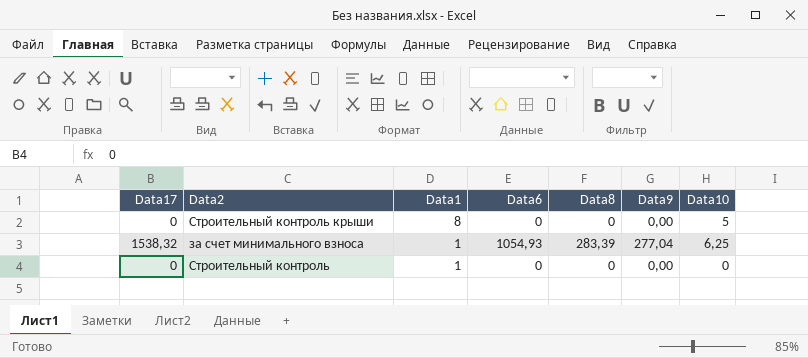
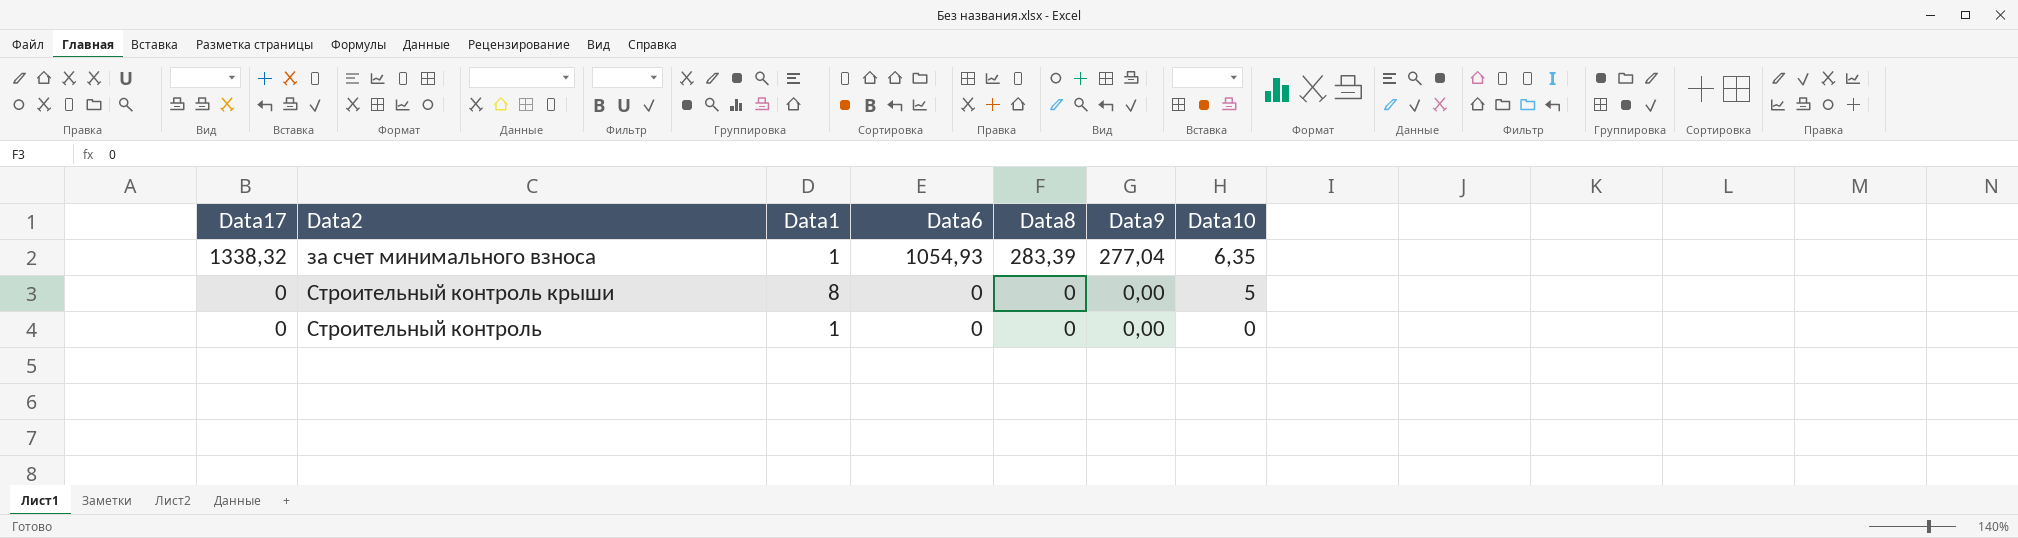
row order: Data1 descending -> Data17 descending
за счет минимального взноса | Data17: 1538,32 -> 1338,32
за счет минимального взноса | Data10: 6,25 -> 6,35

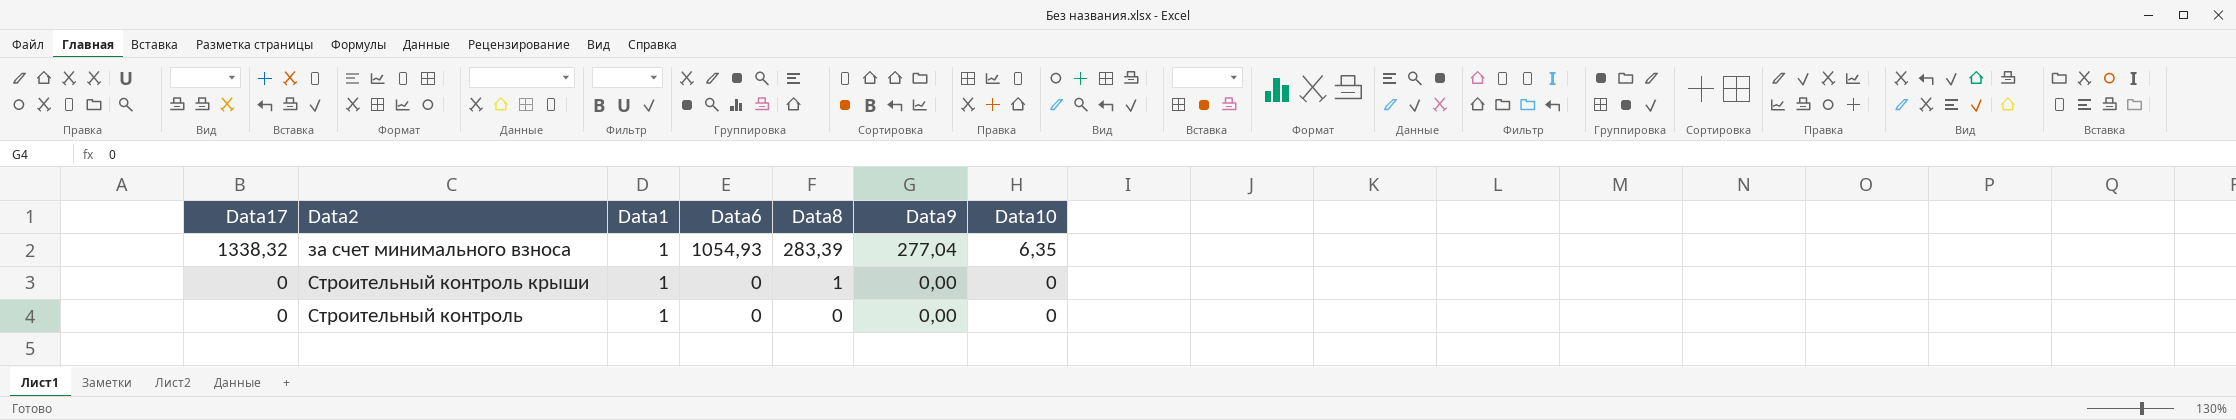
Строительный контроль крыши | Data1: 8 -> 1
Строительный контроль крыши | Data8: 0 -> 1
Строительный контроль крыши | Data10: 5 -> 0

